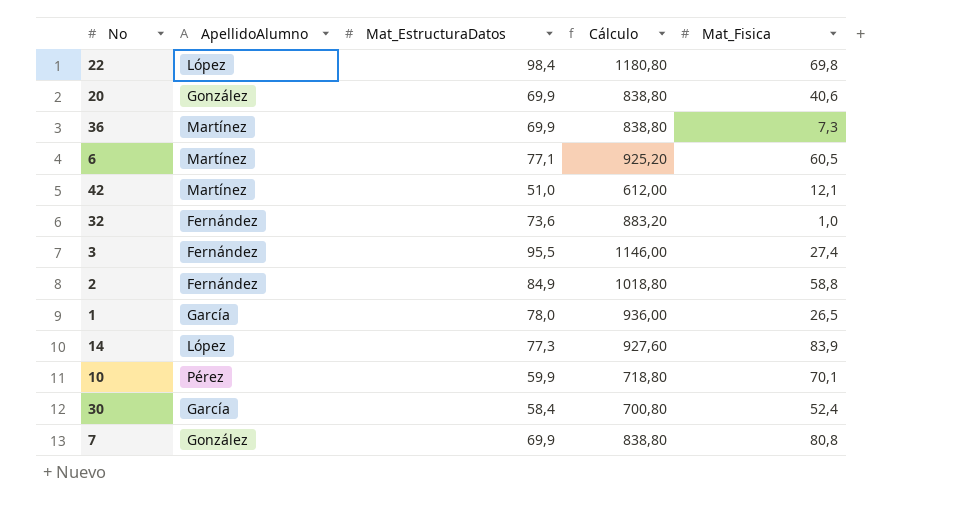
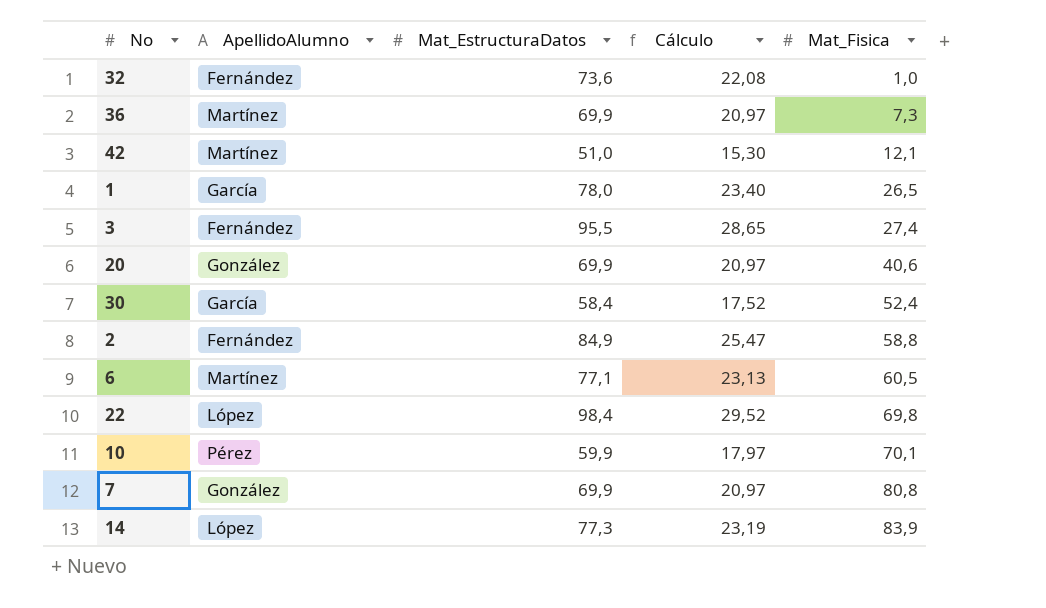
row order: none -> Mat_Fisica ascending
column Cálculo | formula: [Mat_EstructuraDatos] * 12 -> [Mat_EstructuraDatos] * 0,3

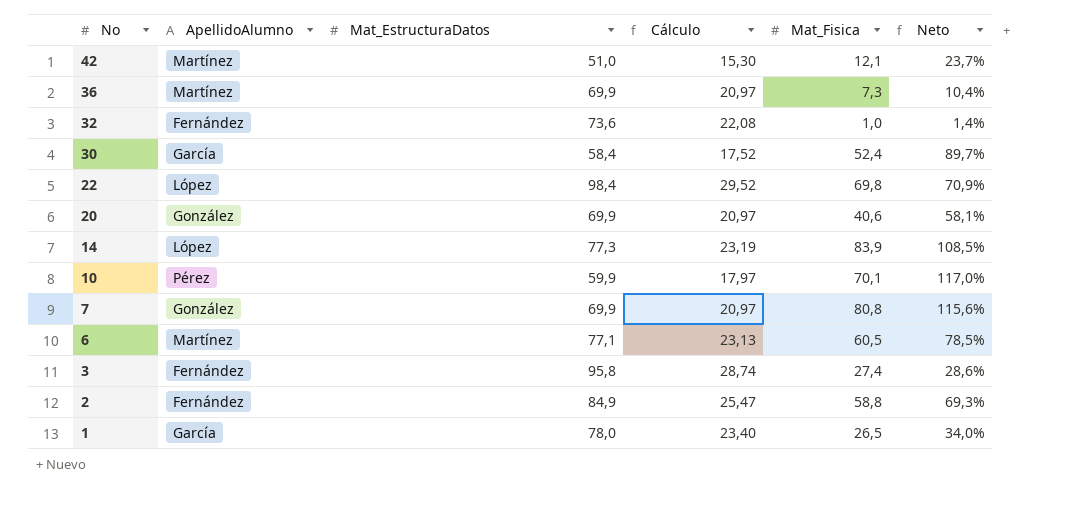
row order: Mat_Fisica ascending -> No descending
column Neto | formula: none -> [Mat_Fisica] / [Mat_EstructuraDatos]
3 | Mat_EstructuraDatos: 95,5 -> 95,8
3 | Cálculo: 28,65 -> 28,74

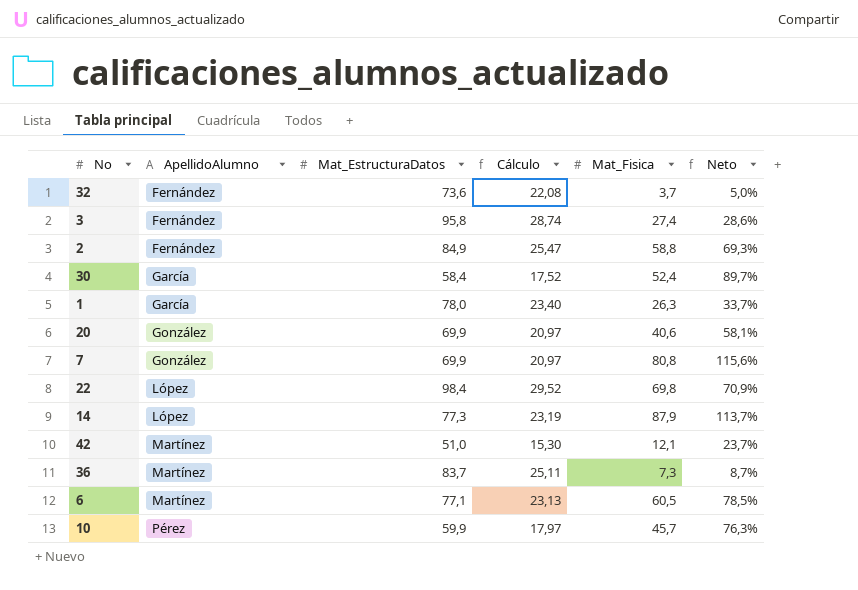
row order: No descending -> ApellidoAlumno ascending
32 | Mat_Fisica: 1,0 -> 3,7
32 | Neto: 1,4% -> 5,0%
1 | Mat_Fisica: 26,5 -> 26,3
1 | Neto: 34,0% -> 33,7%
14 | Mat_Fisica: 83,9 -> 87,9
14 | Neto: 108,5% -> 113,7%
36 | Mat_EstructuraDatos: 69,9 -> 83,7
36 | Cálculo: 20,97 -> 25,11
36 | Neto: 10,4% -> 8,7%
10 | Mat_Fisica: 70,1 -> 45,7
10 | Neto: 117,0% -> 76,3%

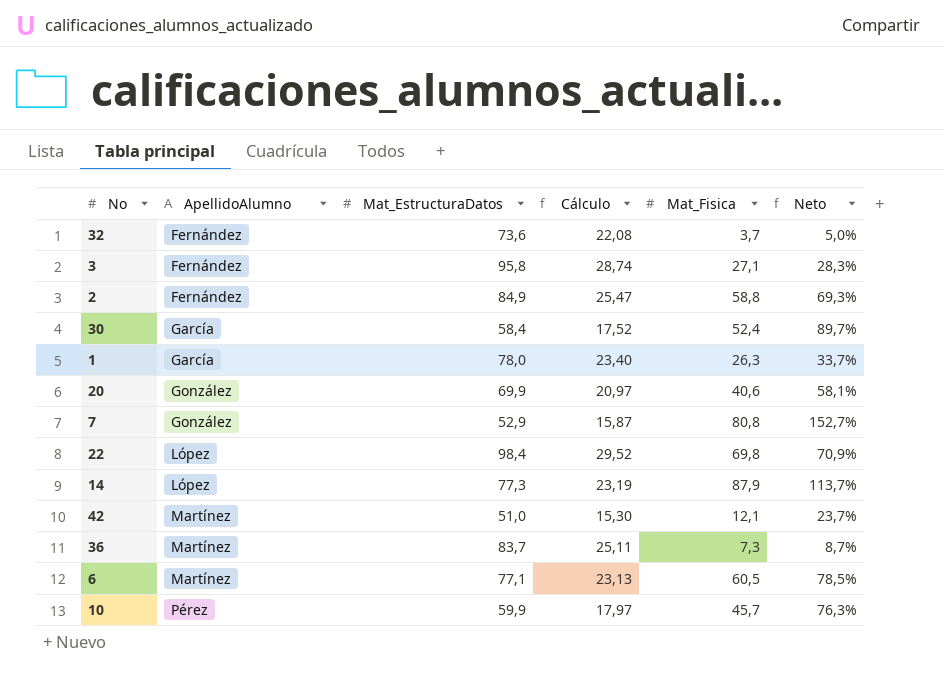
3 | Mat_Fisica: 27,4 -> 27,1
3 | Neto: 28,6% -> 28,3%
7 | Mat_EstructuraDatos: 69,9 -> 52,9
7 | Cálculo: 20,97 -> 15,87
7 | Neto: 115,6% -> 152,7%

